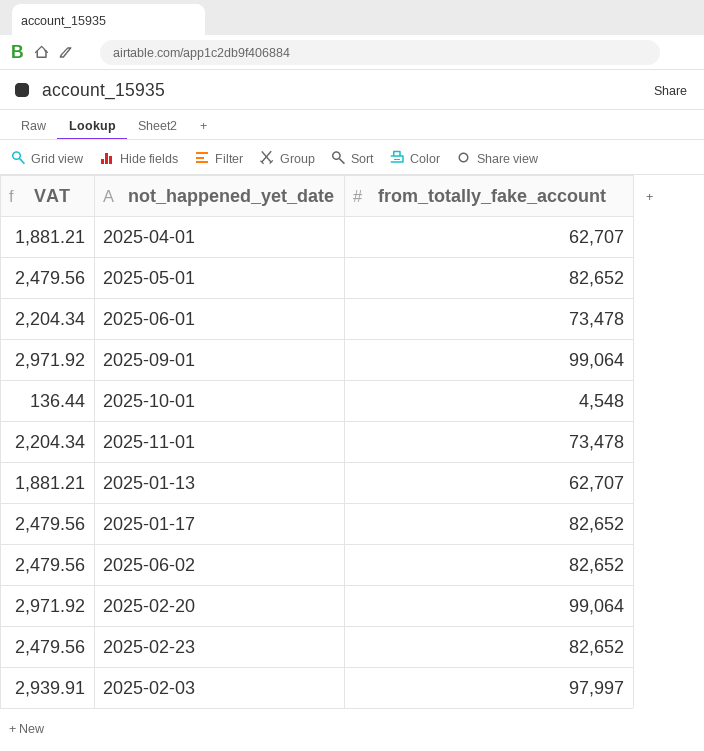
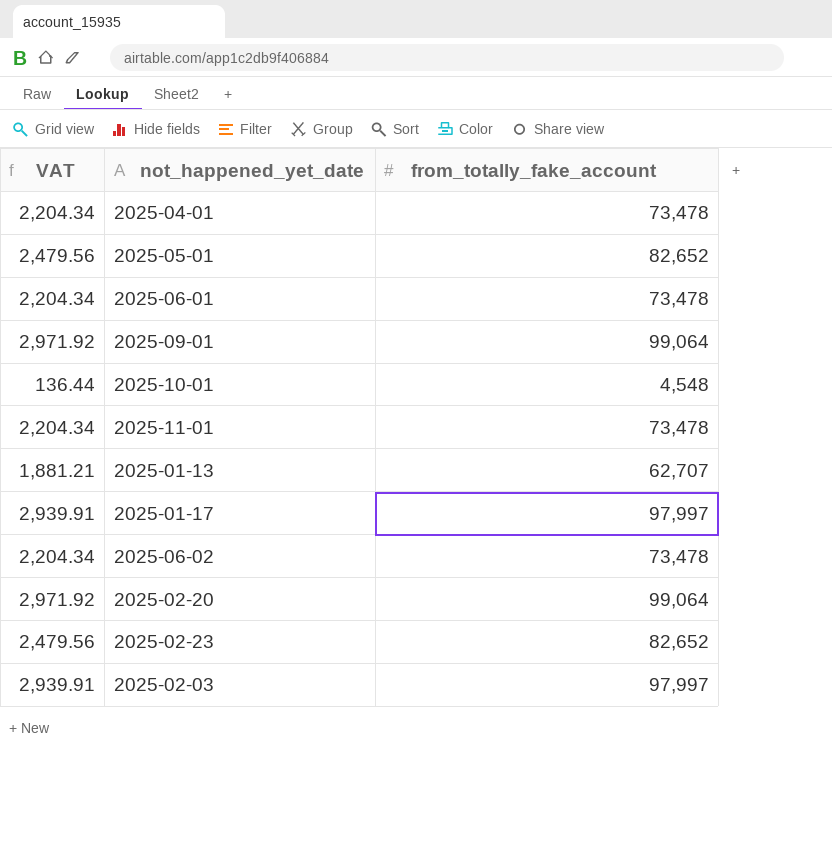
2025-04-01 | VAT: 1,881.21 -> 2,204.34
2025-04-01 | from_totally_fake_account: 62,707 -> 73,478
2025-01-17 | VAT: 2,479.56 -> 2,939.91
2025-01-17 | from_totally_fake_account: 82,652 -> 97,997
2025-06-02 | VAT: 2,479.56 -> 2,204.34
2025-06-02 | from_totally_fake_account: 82,652 -> 73,478

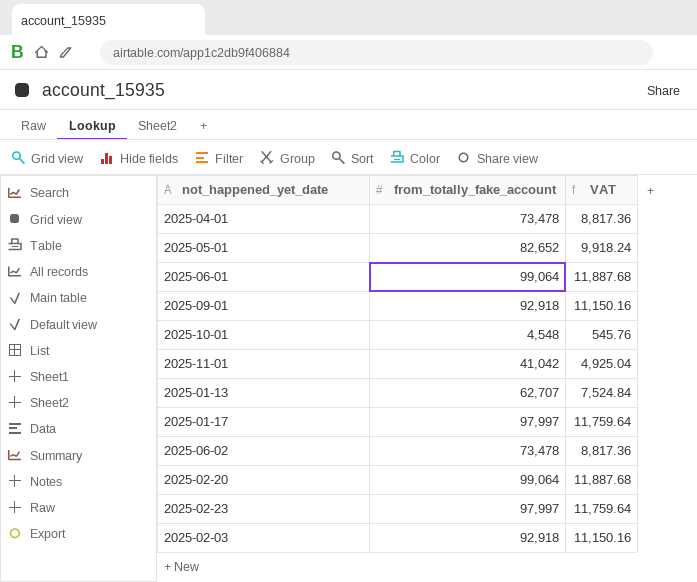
column VAT | formula: [from_totally_fake_account] * 0.03 -> [from_totally_fake_account] * 0.12
column VAT | position: 1 -> 3
2025-06-01 | from_totally_fake_account: 73,478 -> 99,064
2025-09-01 | from_totally_fake_account: 99,064 -> 92,918
2025-11-01 | from_totally_fake_account: 73,478 -> 41,042
2025-02-23 | from_totally_fake_account: 82,652 -> 97,997
2025-02-03 | from_totally_fake_account: 97,997 -> 92,918

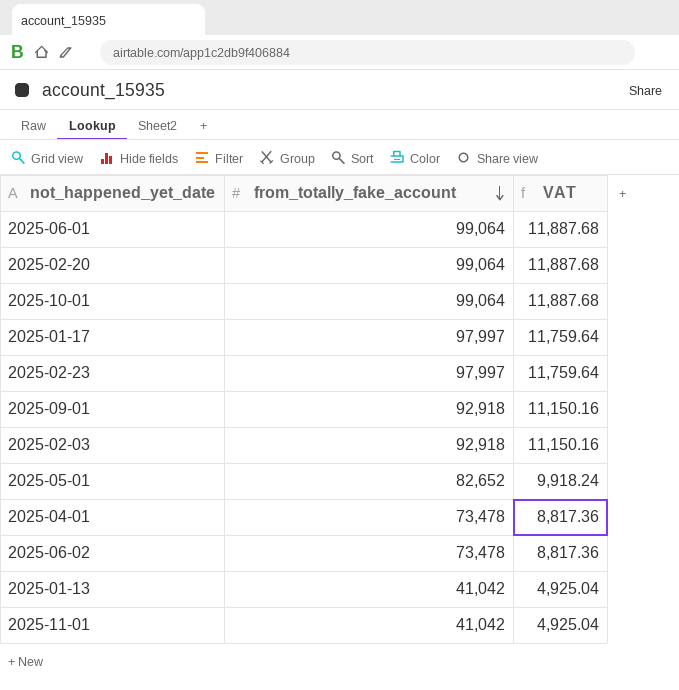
row order: none -> from_totally_fake_account descending
2025-10-01 | from_totally_fake_account: 4,548 -> 99,064
2025-10-01 | VAT: 545.76 -> 11,887.68
2025-01-13 | from_totally_fake_account: 62,707 -> 41,042
2025-01-13 | VAT: 7,524.84 -> 4,925.04

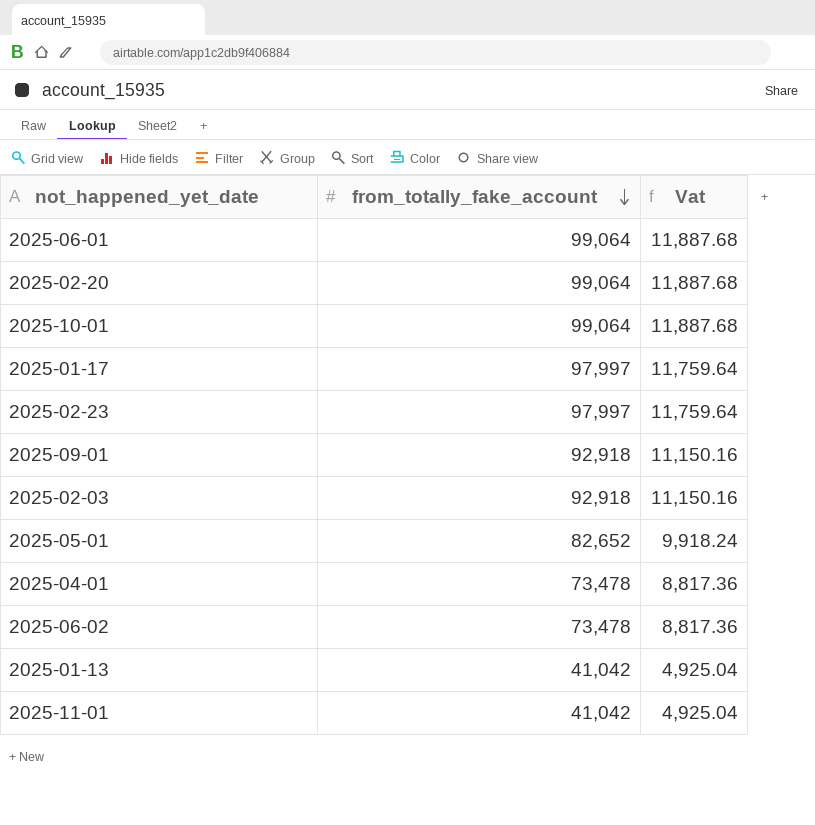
column name: VAT -> Vat

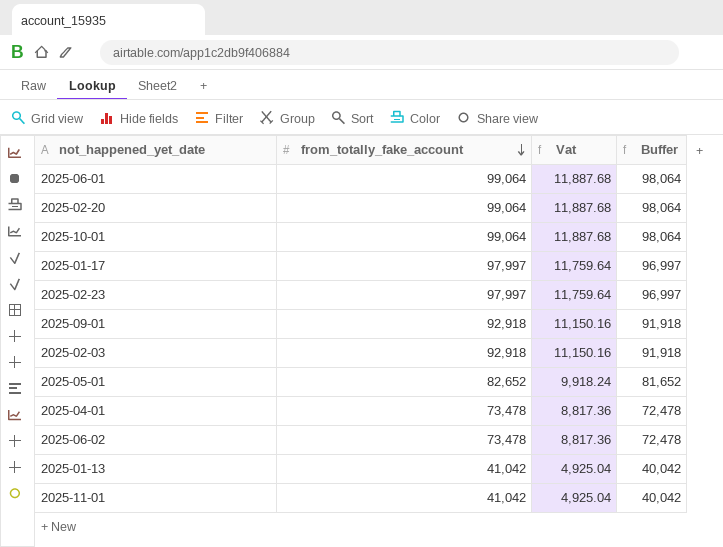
column Buffer | formula: none -> [from_totally_fake_account] - 1000

